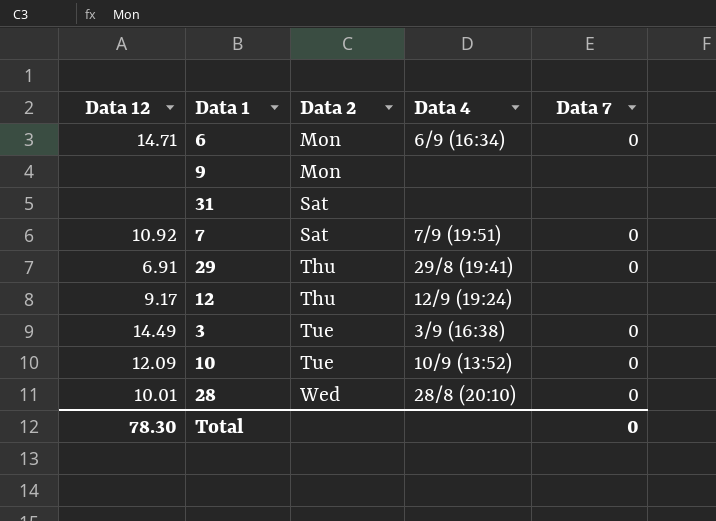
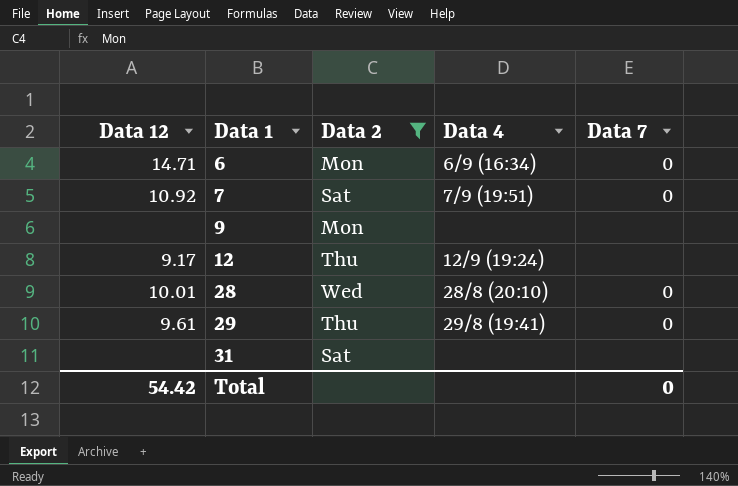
filter: none -> Data 2 != Tue
row order: Data 2 ascending -> Data 1 ascending
29 | Data 12: 6.91 -> 9.61
Total | Data 12: 78.30 -> 54.42

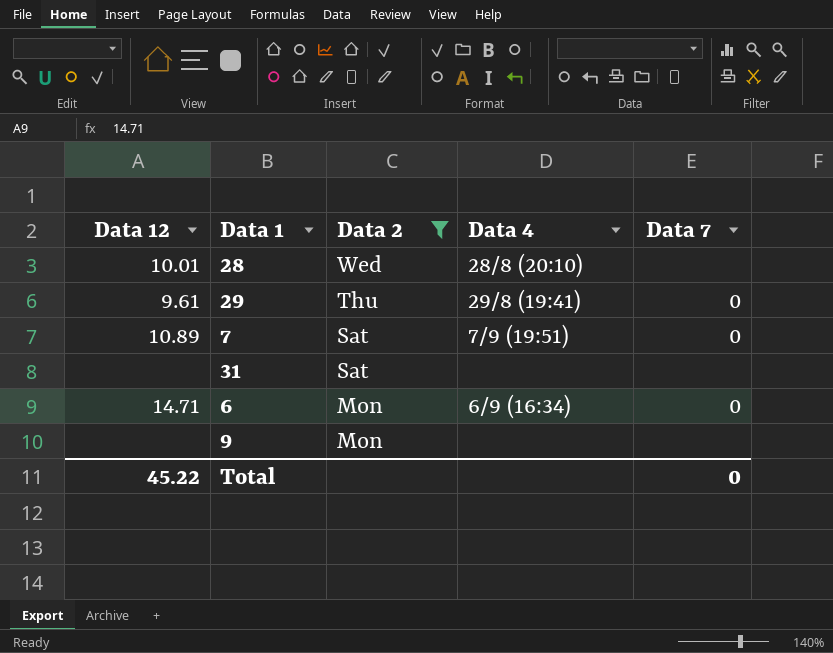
row order: Data 1 ascending -> Data 2 descending
row 12: 9.17 | Thu | 12/9 (19:24) | none -> none
28 | Data 7: 0 -> none
7 | Data 12: 10.92 -> 10.89
Total | Data 12: 54.42 -> 45.22

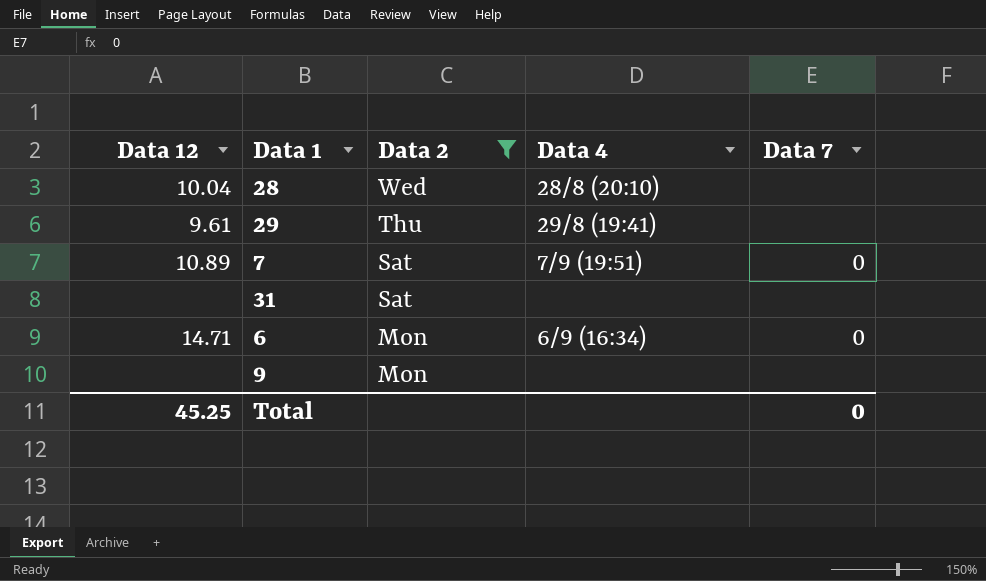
28 | Data 12: 10.01 -> 10.04
29 | Data 7: 0 -> none
Total | Data 12: 45.22 -> 45.25

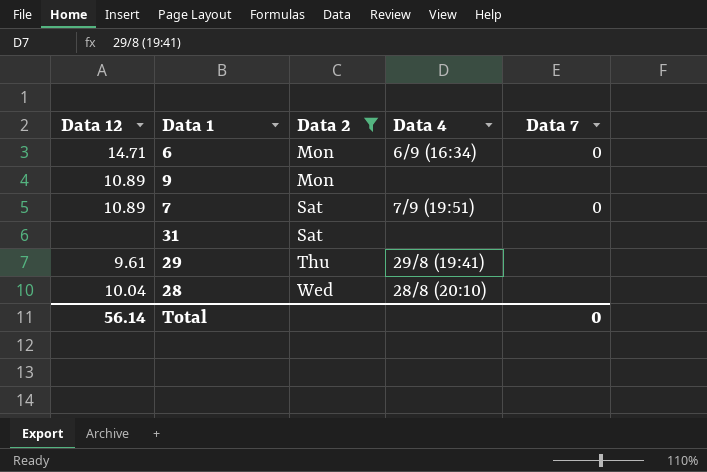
row order: Data 2 descending -> Data 2 ascending
9 | Data 12: none -> 10.89
Total | Data 12: 45.25 -> 56.14

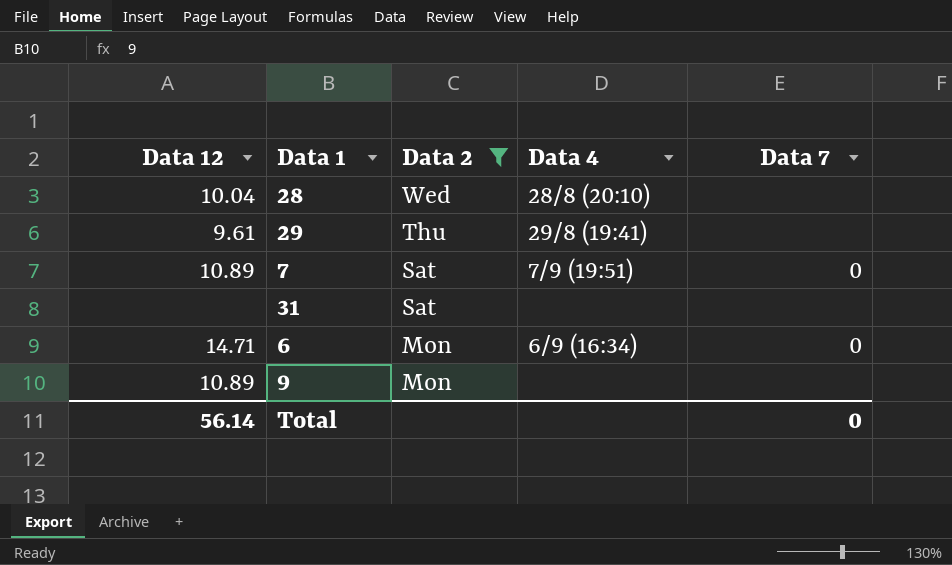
row order: Data 2 ascending -> Data 2 descending

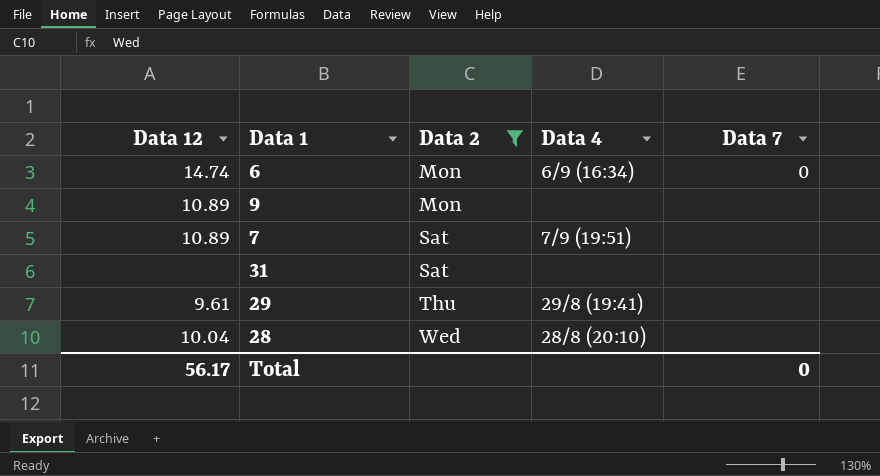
row order: Data 2 descending -> Data 2 ascending
6 | Data 12: 14.71 -> 14.74
7 | Data 7: 0 -> none
Total | Data 12: 56.14 -> 56.17

